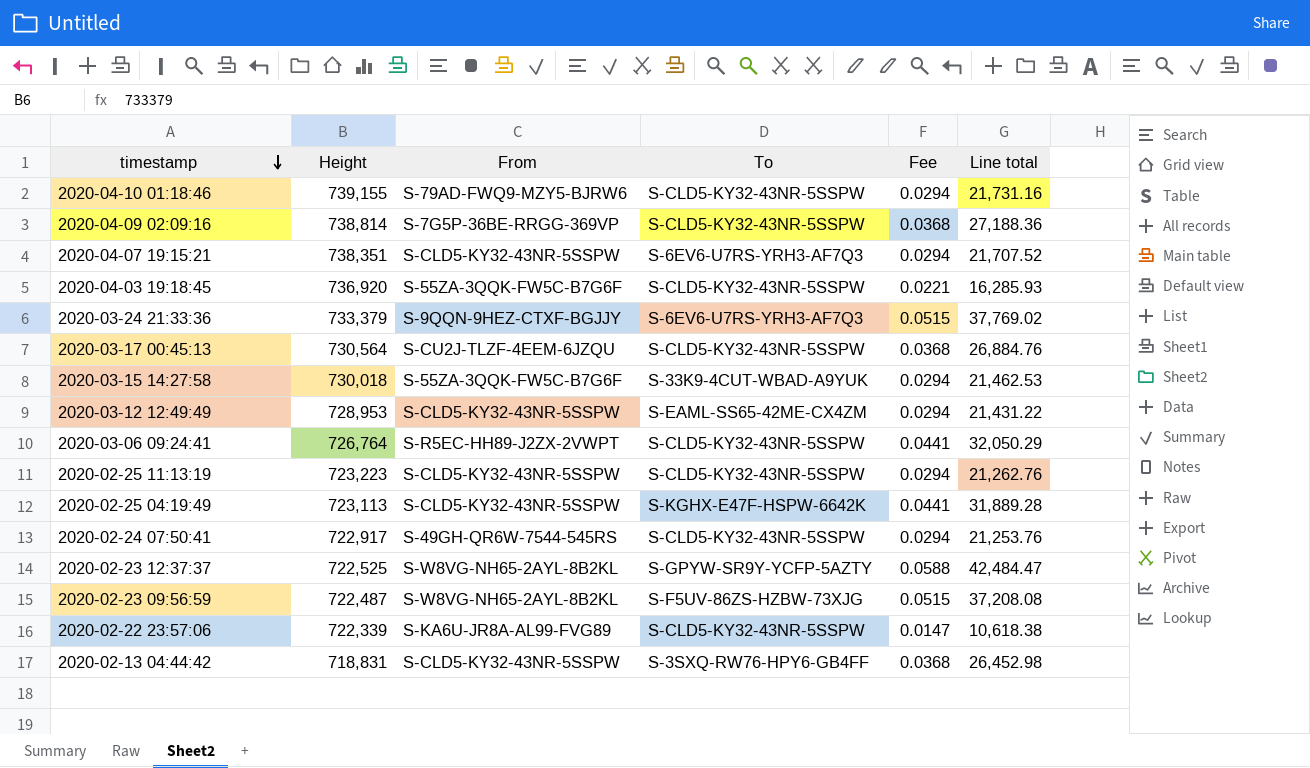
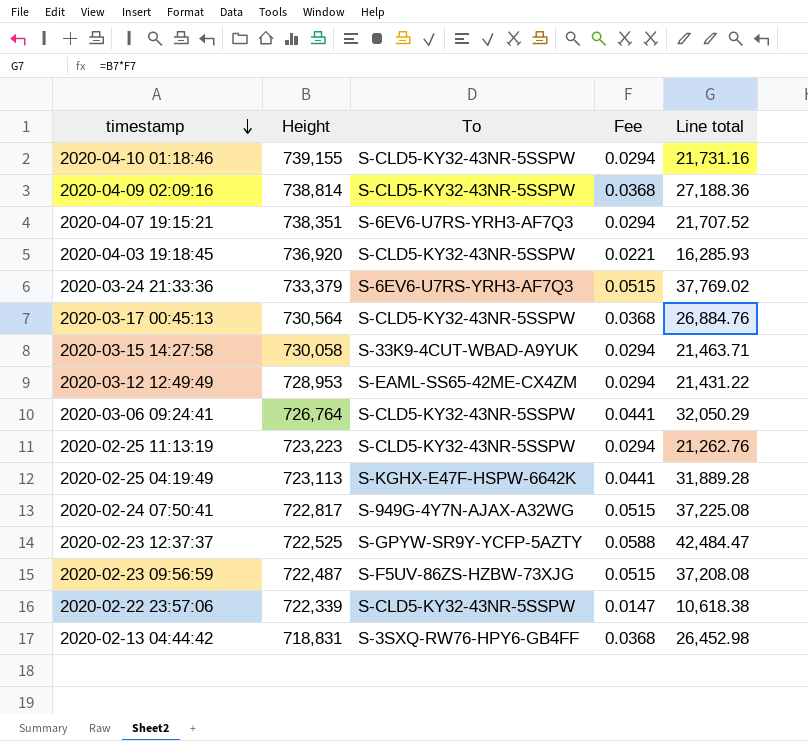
column From | position: 3 -> none
2020-03-15 14:27:58 | Height: 730,018 -> 730,058
2020-03-15 14:27:58 | Line total: 21,462.53 -> 21,463.71
2020-02-24 07:50:41 | Height: 722,917 -> 722,817
2020-02-24 07:50:41 | To: S-CLD5-KY32-43NR-5SSPW -> S-949G-4Y7N-AJAX-A32WG
2020-02-24 07:50:41 | Fee: 0.0294 -> 0.0515
2020-02-24 07:50:41 | Line total: 21,253.76 -> 37,225.08

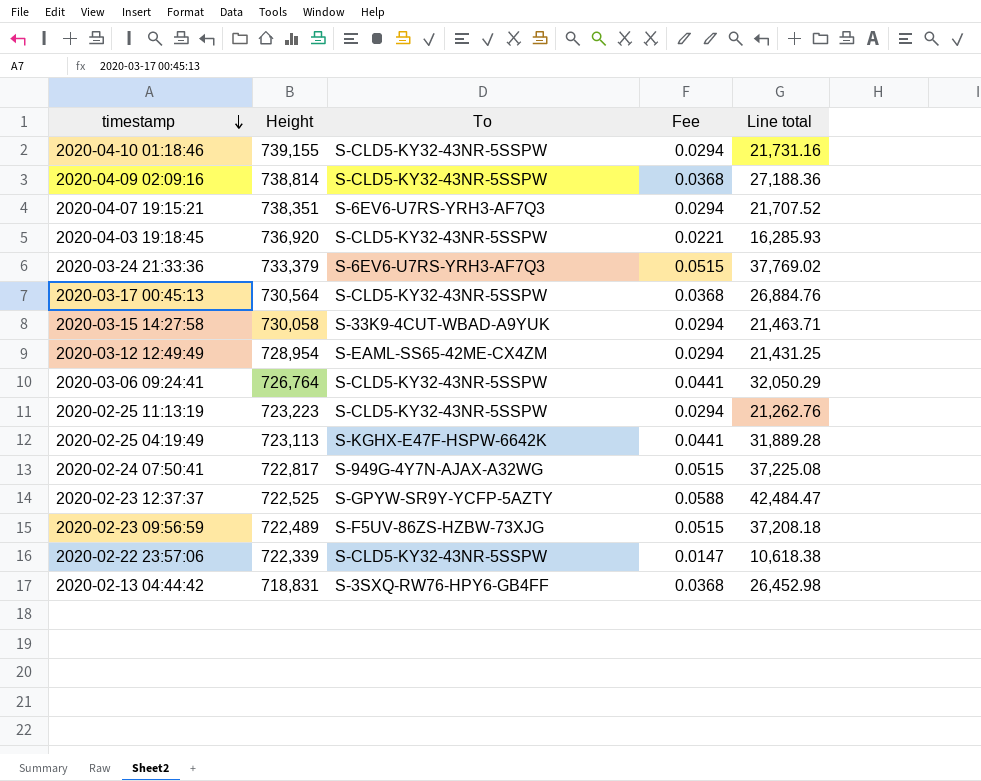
2020-03-12 12:49:49 | Height: 728,953 -> 728,954
2020-03-12 12:49:49 | Line total: 21,431.22 -> 21,431.25
2020-02-23 09:56:59 | Height: 722,487 -> 722,489
2020-02-23 09:56:59 | Line total: 37,208.08 -> 37,208.18

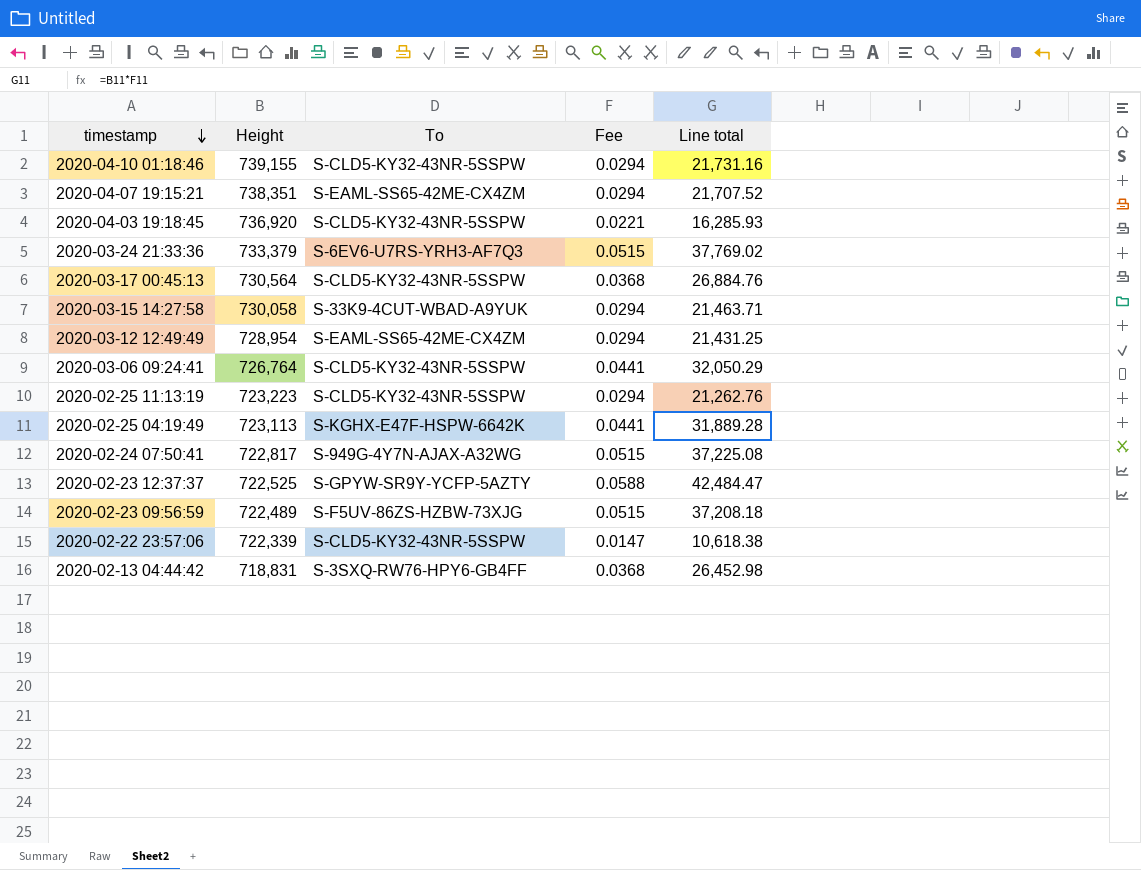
row 2020-04-09 02:09:16: 738,814 | S-CLD5-KY32-43NR-5SSPW | 0.0368 | 27,188.36 -> none
2020-04-07 19:15:21 | To: S-6EV6-U7RS-YRH3-AF7Q3 -> S-EAML-SS65-42ME-CX4ZM

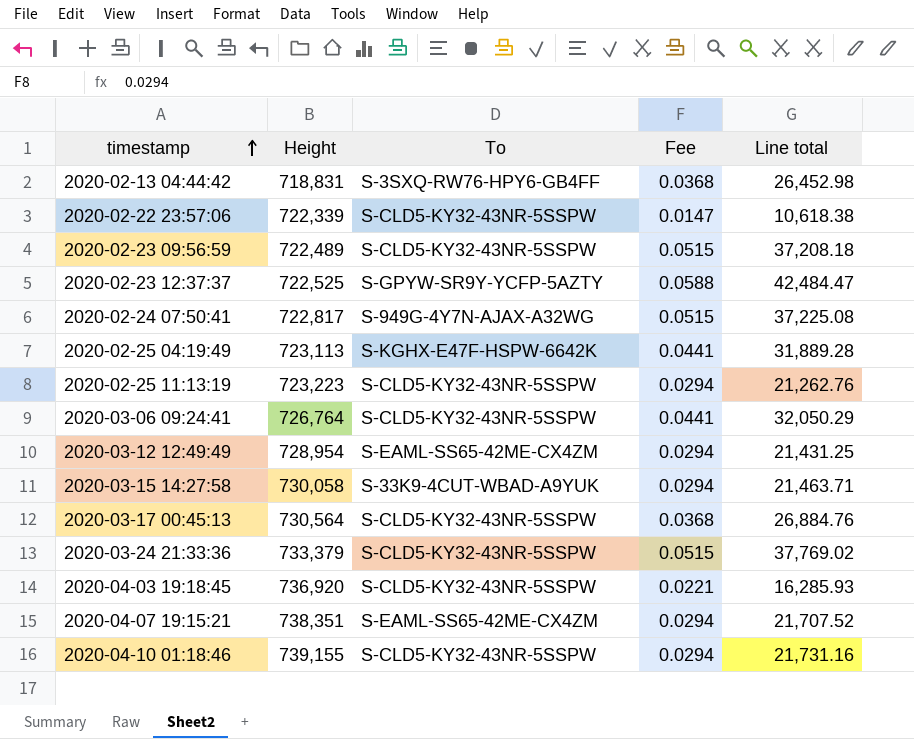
row order: timestamp descending -> timestamp ascending
2020-02-23 09:56:59 | To: S-F5UV-86ZS-HZBW-73XJG -> S-CLD5-KY32-43NR-5SSPW
2020-03-24 21:33:36 | To: S-6EV6-U7RS-YRH3-AF7Q3 -> S-CLD5-KY32-43NR-5SSPW

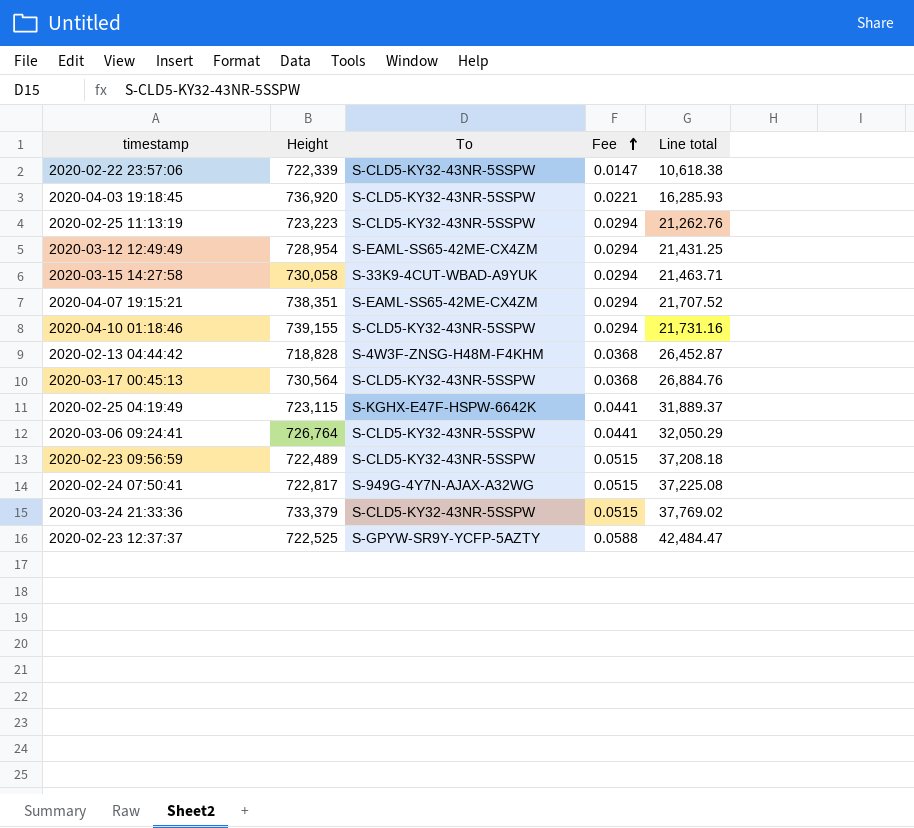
row order: timestamp ascending -> Fee ascending
2020-02-13 04:44:42 | Height: 718,831 -> 718,828
2020-02-13 04:44:42 | To: S-3SXQ-RW76-HPY6-GB4FF -> S-4W3F-ZNSG-H48M-F4KHM
2020-02-13 04:44:42 | Line total: 26,452.98 -> 26,452.87
2020-02-25 04:19:49 | Height: 723,113 -> 723,115
2020-02-25 04:19:49 | Line total: 31,889.28 -> 31,889.37

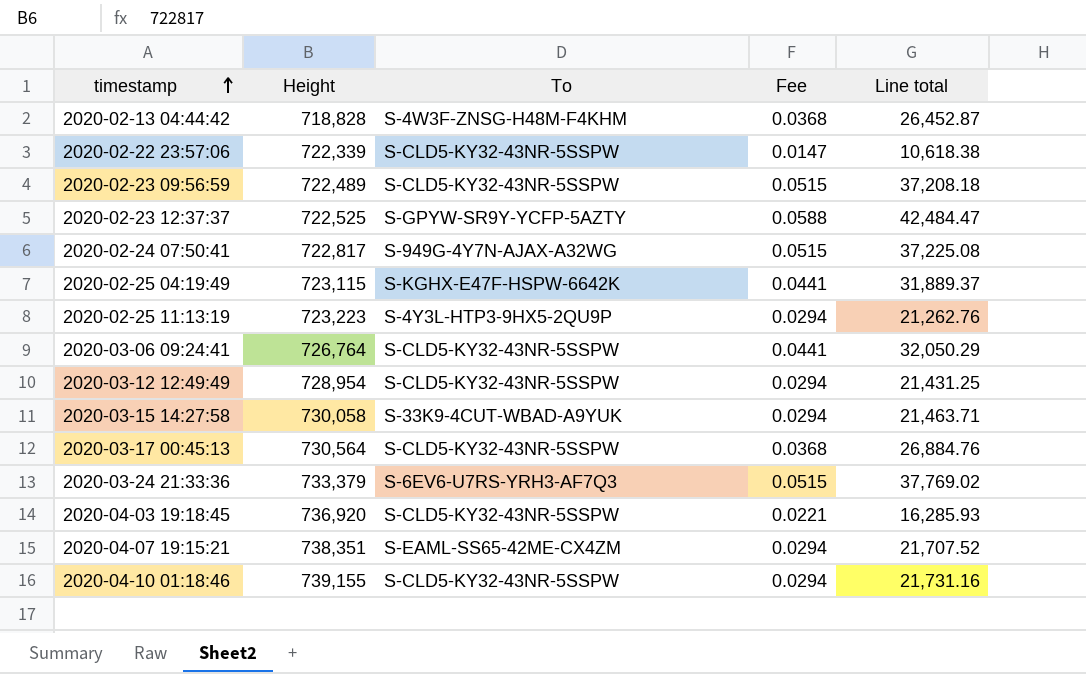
row order: Fee ascending -> timestamp ascending
2020-02-25 11:13:19 | To: S-CLD5-KY32-43NR-5SSPW -> S-4Y3L-HTP3-9HX5-2QU9P
2020-03-12 12:49:49 | To: S-EAML-SS65-42ME-CX4ZM -> S-CLD5-KY32-43NR-5SSPW
2020-03-24 21:33:36 | To: S-CLD5-KY32-43NR-5SSPW -> S-6EV6-U7RS-YRH3-AF7Q3

